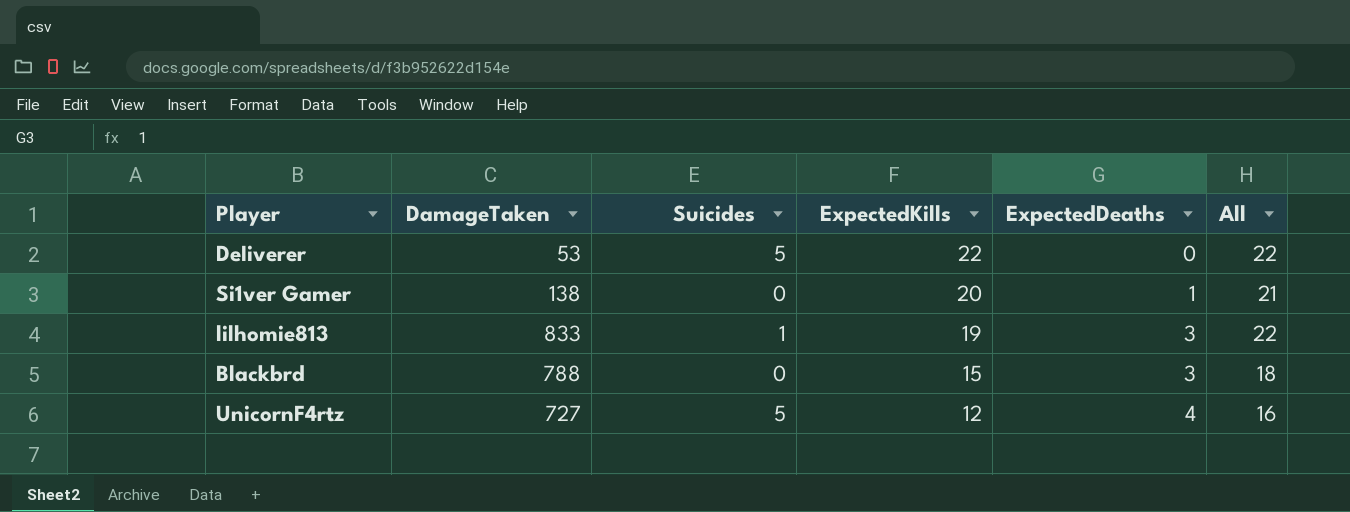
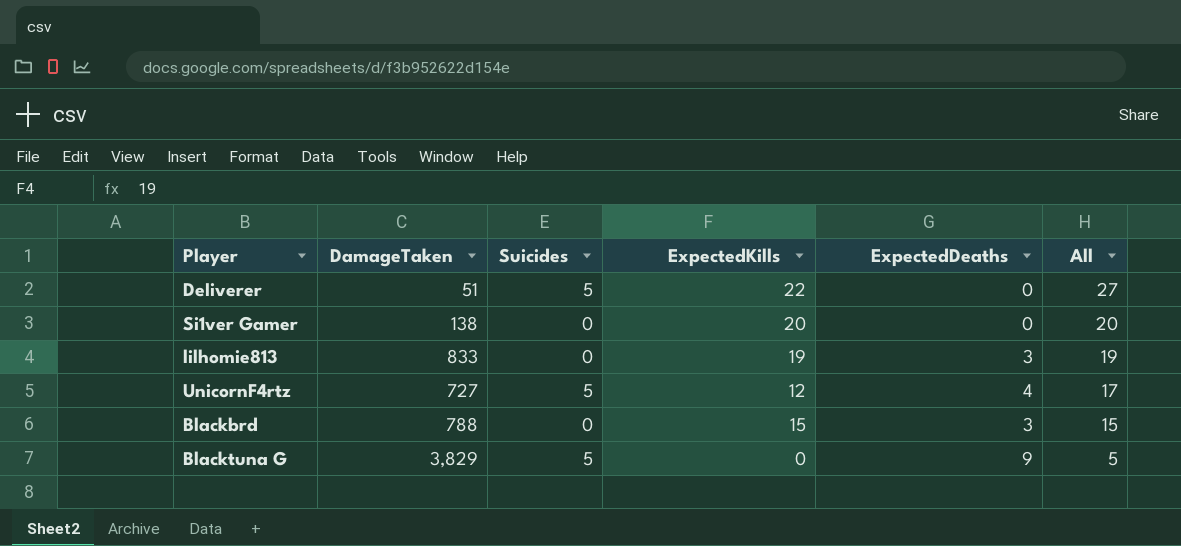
row order: ExpectedKills descending -> All descending
column All | formula: [ExpectedKills] + [ExpectedDeaths] -> [Suicides] + [ExpectedKills]
DeIiverer | DamageTaken: 53 -> 51
Si1ver Gamer | ExpectedDeaths: 1 -> 0
lilhomie813 | Suicides: 1 -> 0
row Blacktuna G: none -> 3,829 | 5 | 0 | 9 | 5

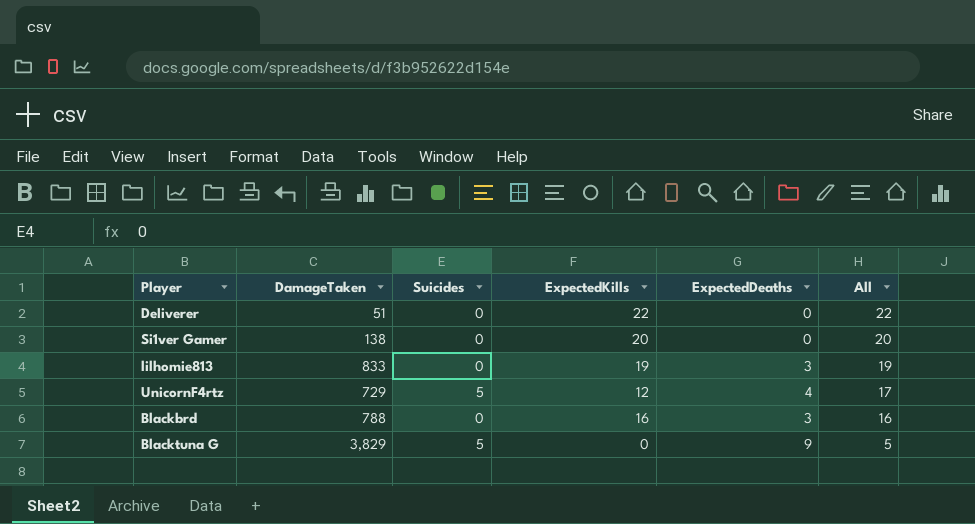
DeIiverer | Suicides: 5 -> 0
DeIiverer | All: 27 -> 22
UnicornF4rtz | DamageTaken: 727 -> 729
Blackbrd | ExpectedKills: 15 -> 16
Blackbrd | All: 15 -> 16

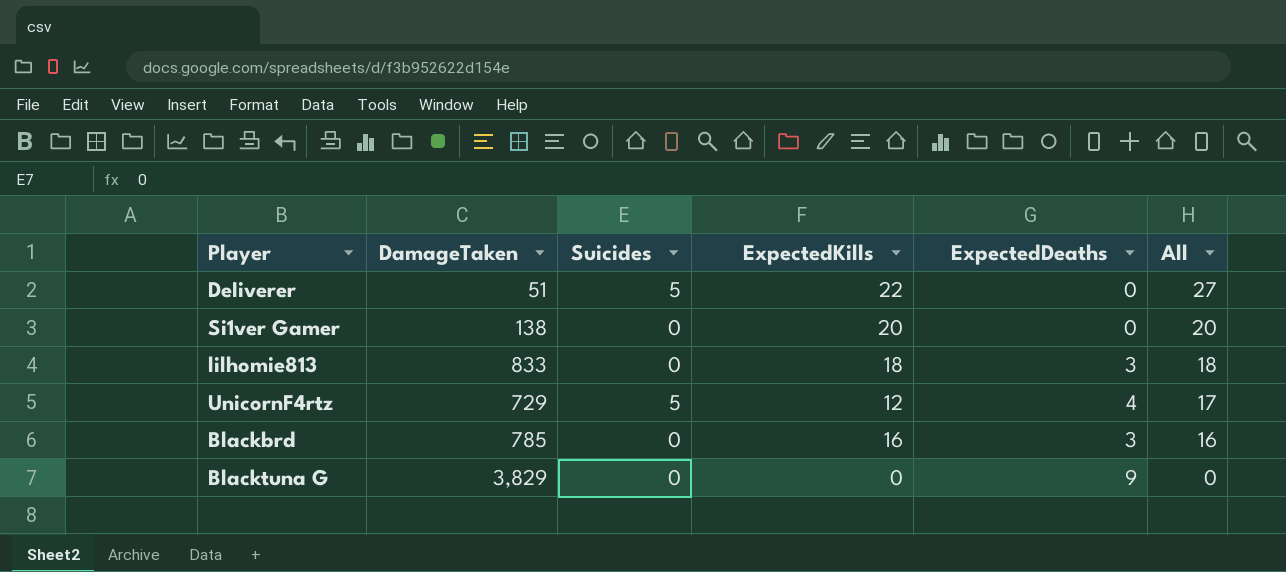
DeIiverer | Suicides: 0 -> 5
DeIiverer | All: 22 -> 27
lilhomie813 | ExpectedKills: 19 -> 18
lilhomie813 | All: 19 -> 18
Blackbrd | DamageTaken: 788 -> 785
Blacktuna G | Suicides: 5 -> 0
Blacktuna G | All: 5 -> 0

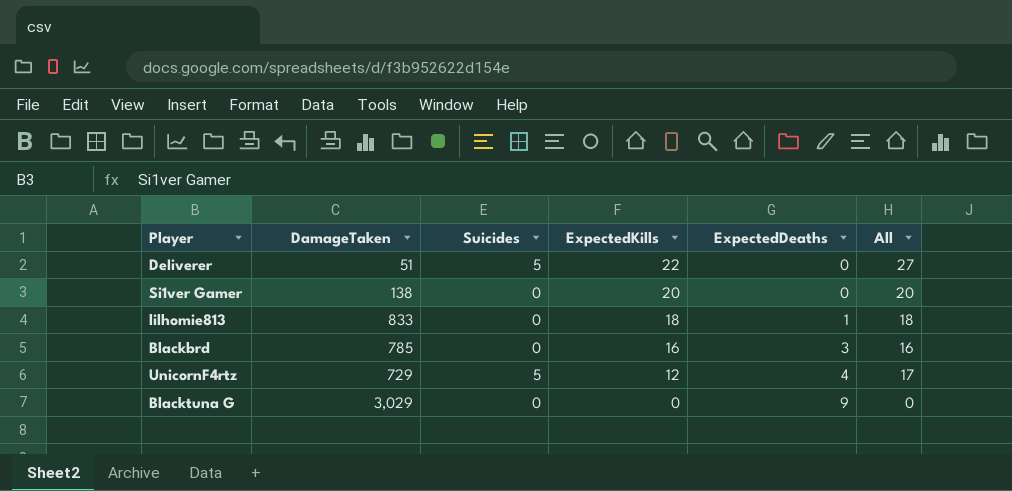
row order: All descending -> ExpectedKills descending
lilhomie813 | ExpectedDeaths: 3 -> 1
Blacktuna G | DamageTaken: 3,829 -> 3,029

